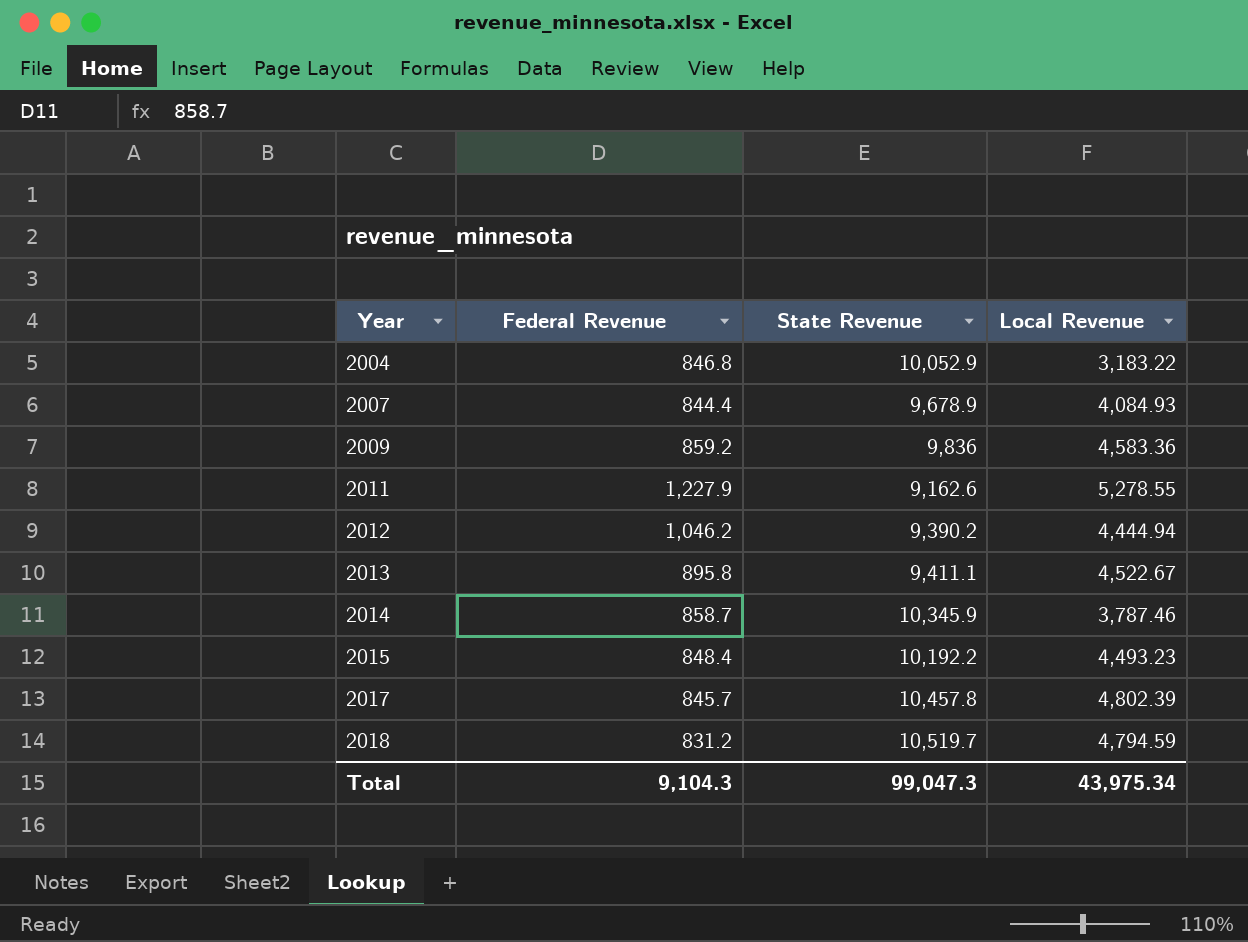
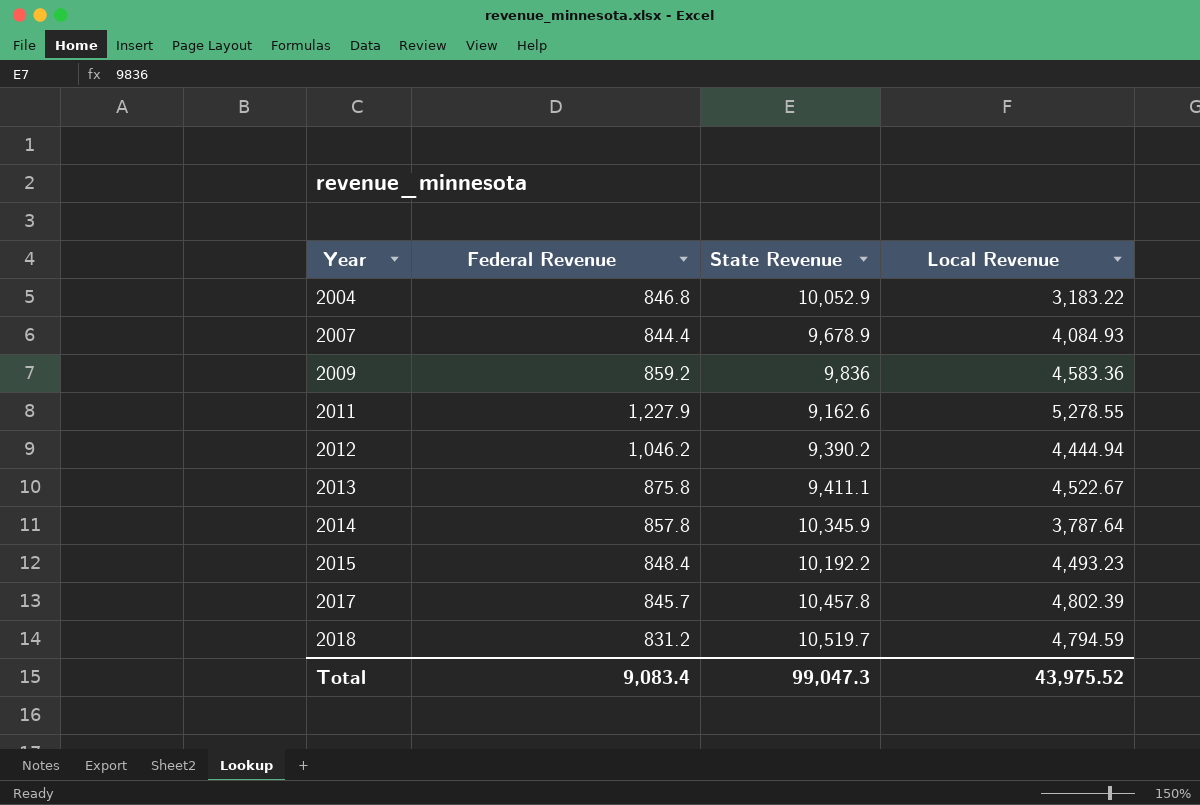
2013 | Federal Revenue: 895.8 -> 875.8
2014 | Federal Revenue: 858.7 -> 857.8
2014 | Local Revenue: 3,787.46 -> 3,787.64
Total | Federal Revenue: 9,104.3 -> 9,083.4
Total | Local Revenue: 43,975.34 -> 43,975.52

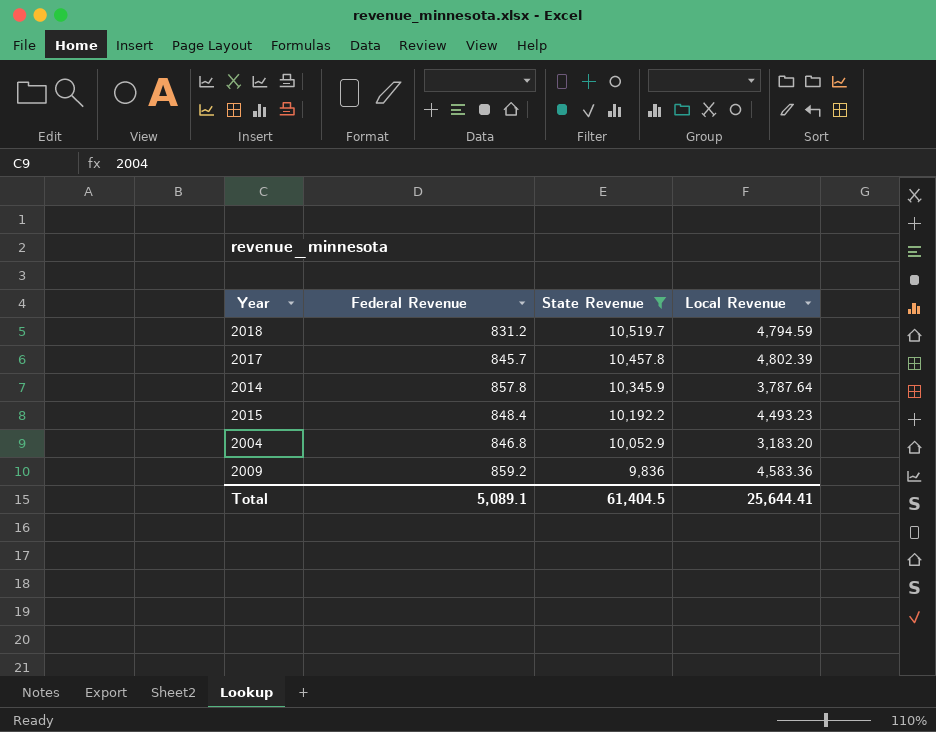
filter: none -> State Revenue >= 9,836
row order: Year ascending -> State Revenue descending
2004 | Local Revenue: 3,183.22 -> 3,183.20
Total | Federal Revenue: 9,083.4 -> 5,089.1
Total | State Revenue: 99,047.3 -> 61,404.5
Total | Local Revenue: 43,975.52 -> 25,644.41

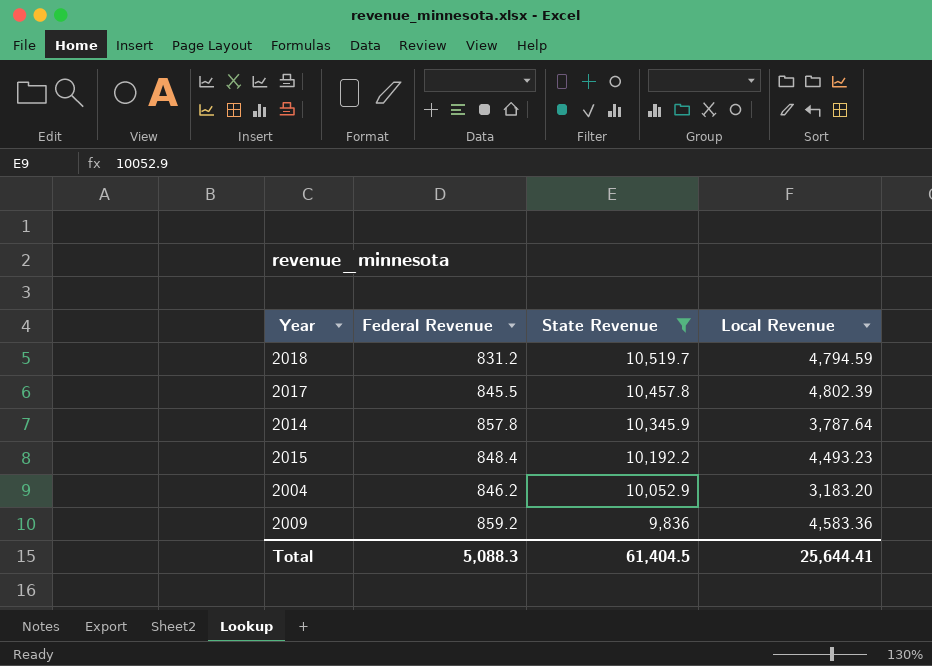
2017 | Federal Revenue: 845.7 -> 845.5
2004 | Federal Revenue: 846.8 -> 846.2
Total | Federal Revenue: 5,089.1 -> 5,088.3

